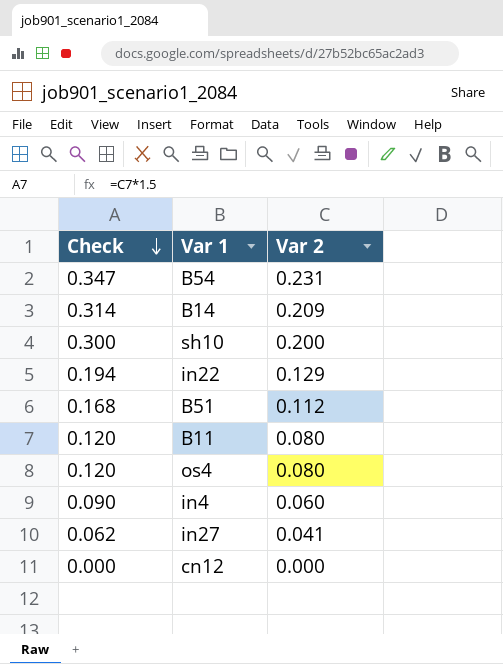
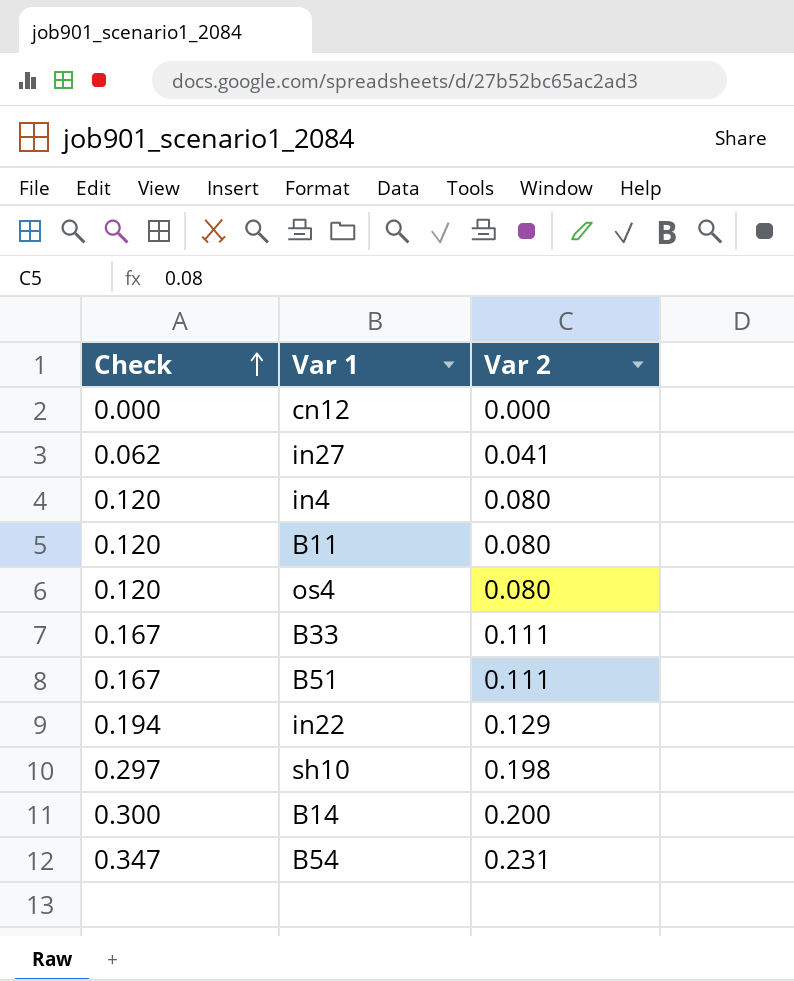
row order: Check descending -> Check ascending
in4 | Check: 0.090 -> 0.120
in4 | Var 2: 0.060 -> 0.080
row B33: none -> 0.167 | 0.111
B51 | Check: 0.168 -> 0.167
B51 | Var 2: 0.112 -> 0.111
sh10 | Check: 0.300 -> 0.297
sh10 | Var 2: 0.200 -> 0.198
B14 | Check: 0.314 -> 0.300
B14 | Var 2: 0.209 -> 0.200

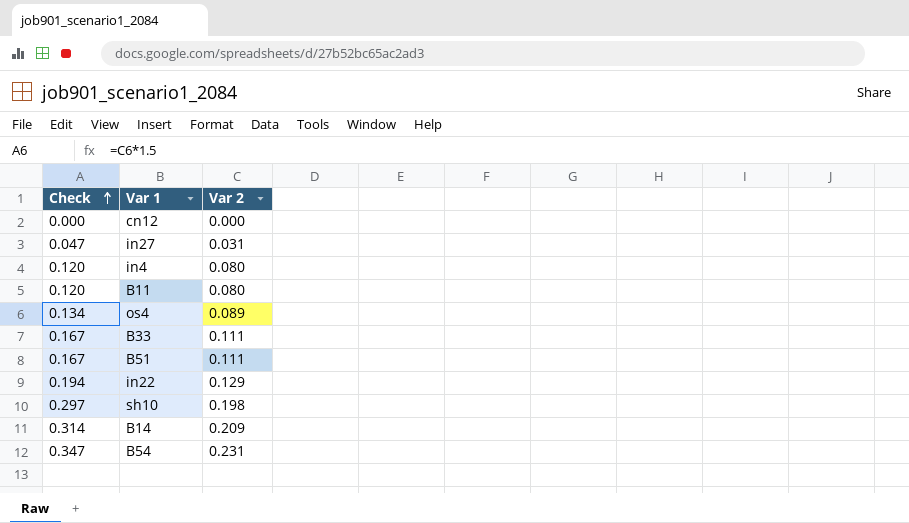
in27 | Check: 0.062 -> 0.047
in27 | Var 2: 0.041 -> 0.031
os4 | Check: 0.120 -> 0.134
os4 | Var 2: 0.080 -> 0.089
B14 | Check: 0.300 -> 0.314
B14 | Var 2: 0.200 -> 0.209

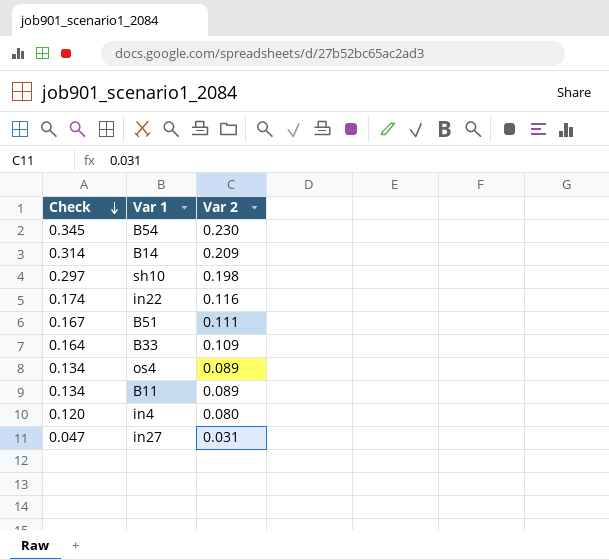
row order: Check ascending -> Check descending
row cn12: 0.000 | 0.000 -> none
B54 | Check: 0.347 -> 0.345
B54 | Var 2: 0.231 -> 0.230
in22 | Check: 0.194 -> 0.174
in22 | Var 2: 0.129 -> 0.116
B33 | Check: 0.167 -> 0.164
B33 | Var 2: 0.111 -> 0.109
B11 | Check: 0.120 -> 0.134
B11 | Var 2: 0.080 -> 0.089

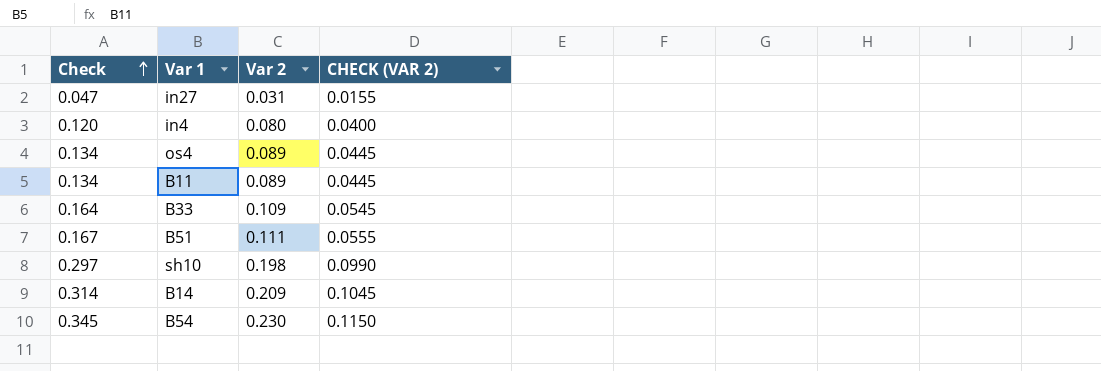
row order: Check descending -> Check ascending
column CHECK (VAR 2) | formula: none -> [Var 2] * 0.5
row in22: 0.174 | 0.116 -> none

